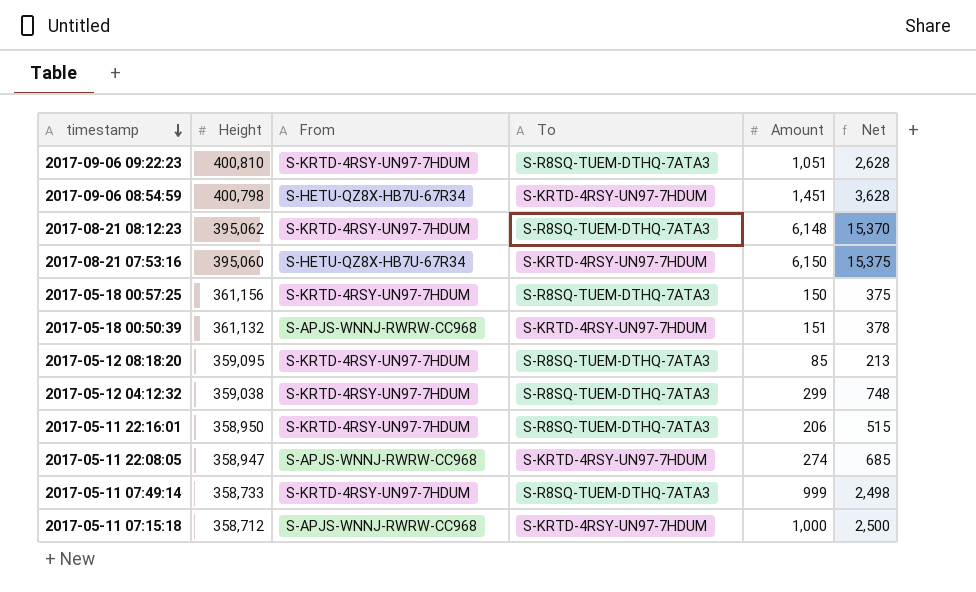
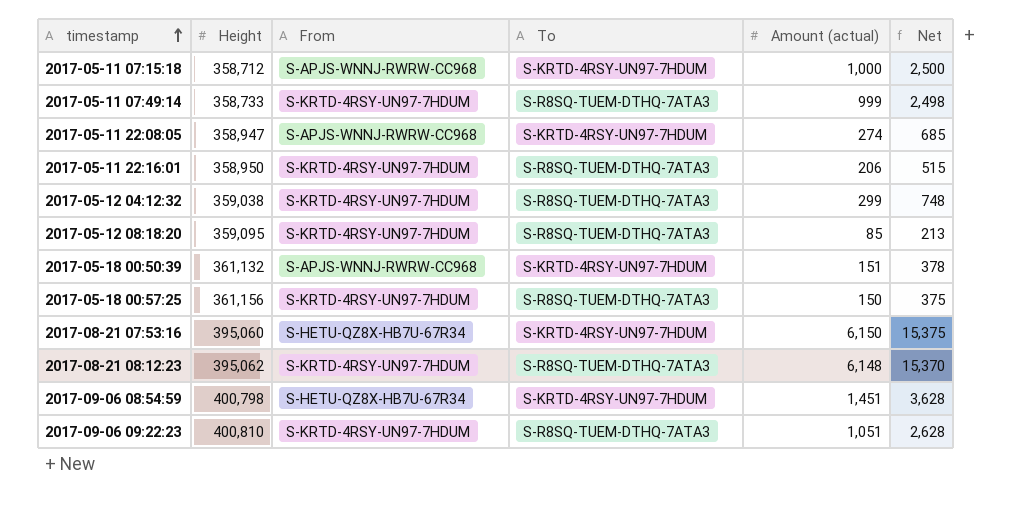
row order: timestamp descending -> timestamp ascending
column name: Amount -> Amount (actual)

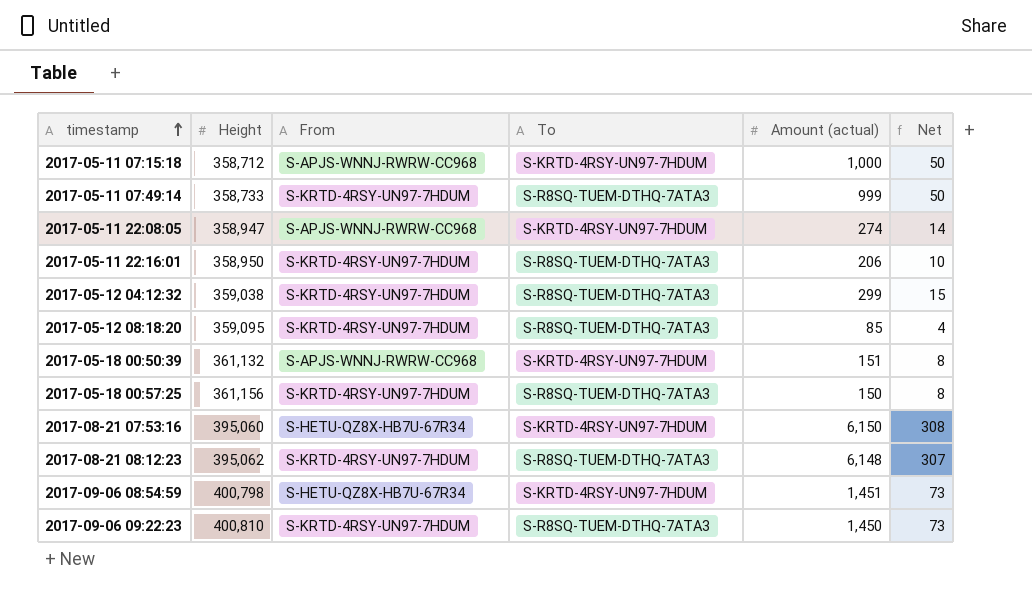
column Net | formula: [Amount (actual)] * 2.5 -> [Amount (actual)] * 0.05
2017-09-06 09:22:23 | Amount (actual): 1,051 -> 1,450

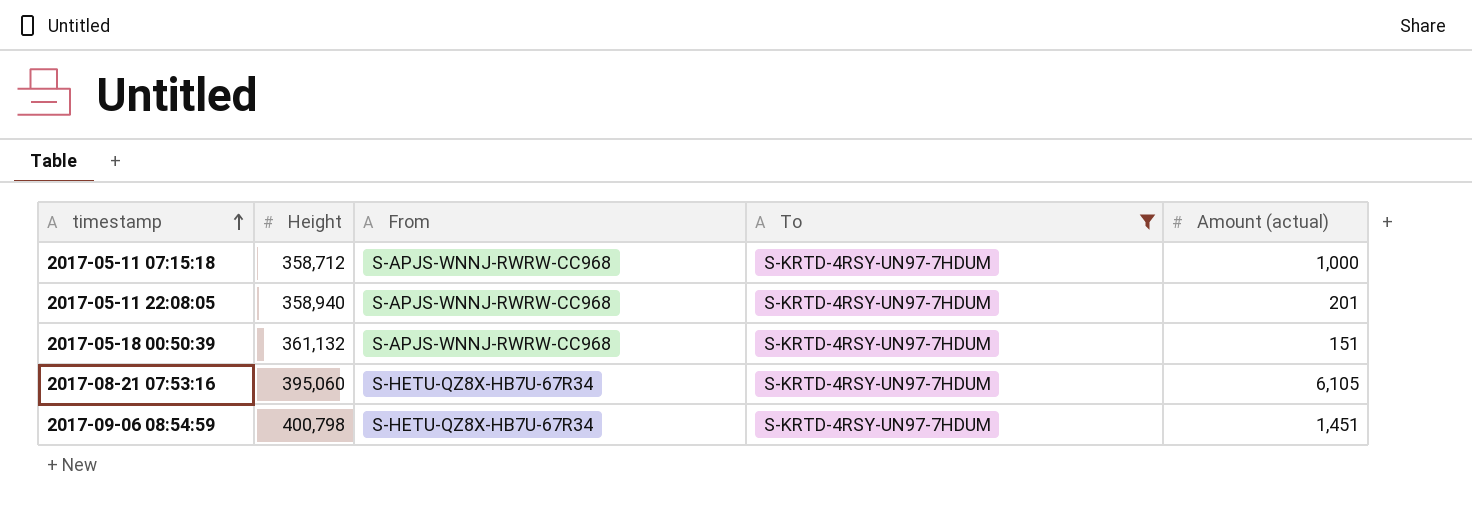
filter: none -> To = S-KRTD-4RSY-UN97-7HDUM
column Net | formula: [Amount (actual)] * 0.05 -> none
2017-05-11 22:08:05 | Height: 358,947 -> 358,940
2017-05-11 22:08:05 | Amount (actual): 274 -> 201
2017-08-21 07:53:16 | Amount (actual): 6,150 -> 6,105

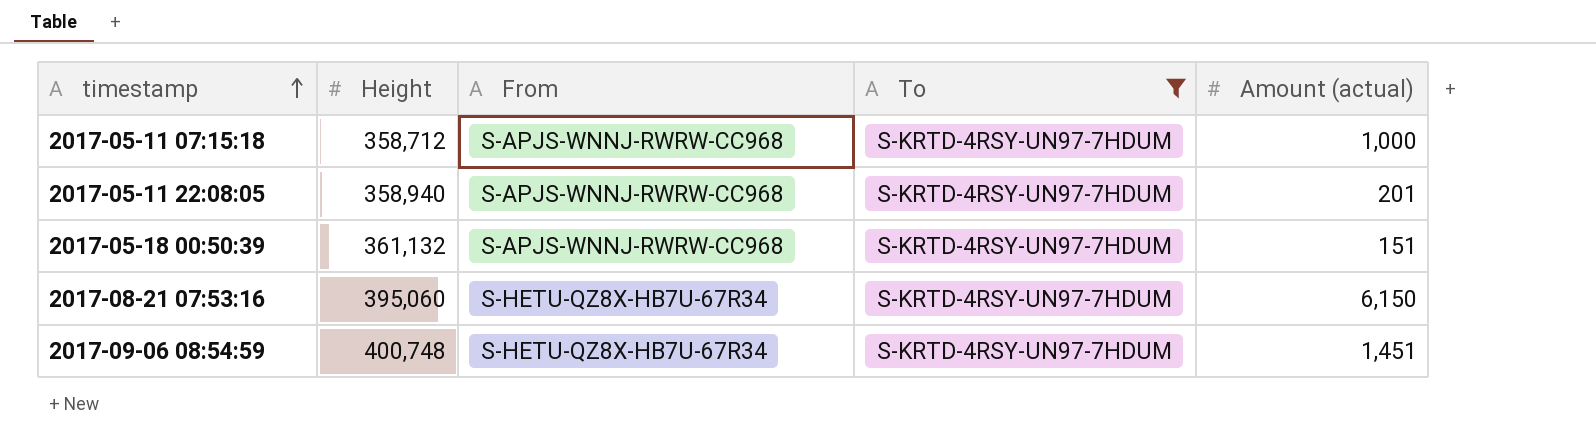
2017-08-21 07:53:16 | Amount (actual): 6,105 -> 6,150
2017-09-06 08:54:59 | Height: 400,798 -> 400,748

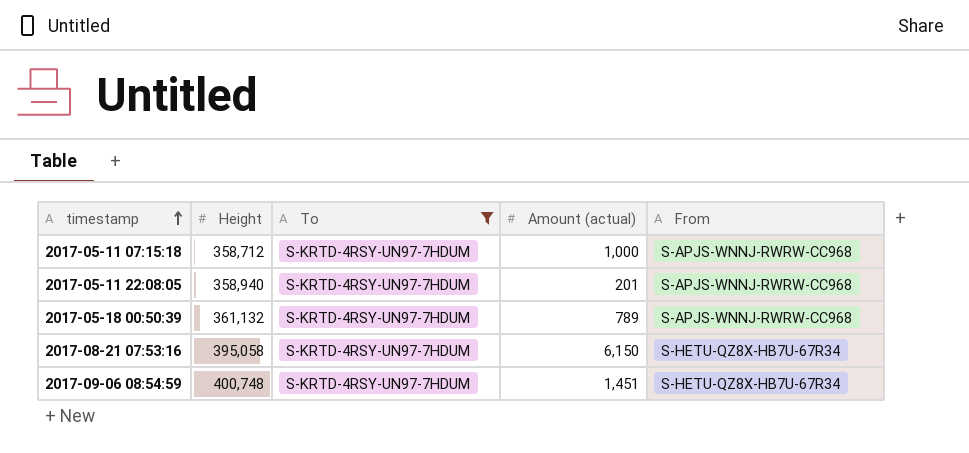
column From | position: 3 -> 5
2017-05-18 00:50:39 | Amount (actual): 151 -> 789
2017-08-21 07:53:16 | Height: 395,060 -> 395,058

